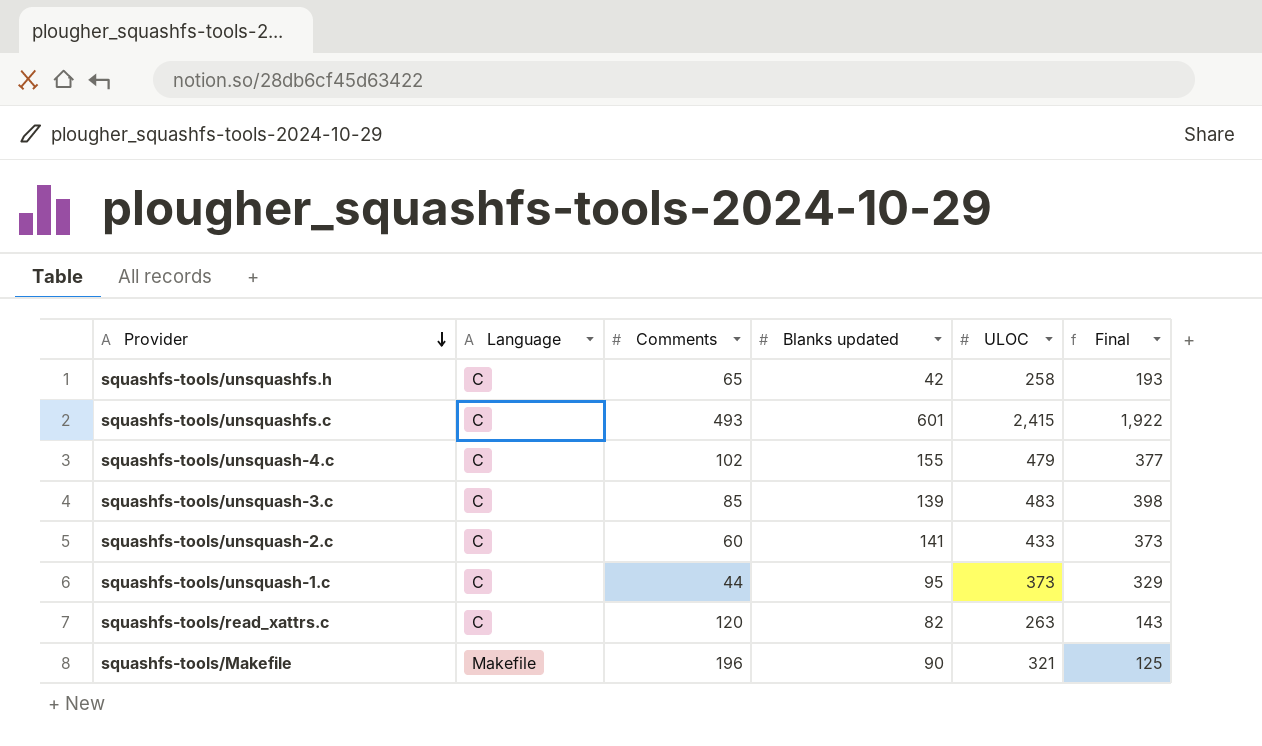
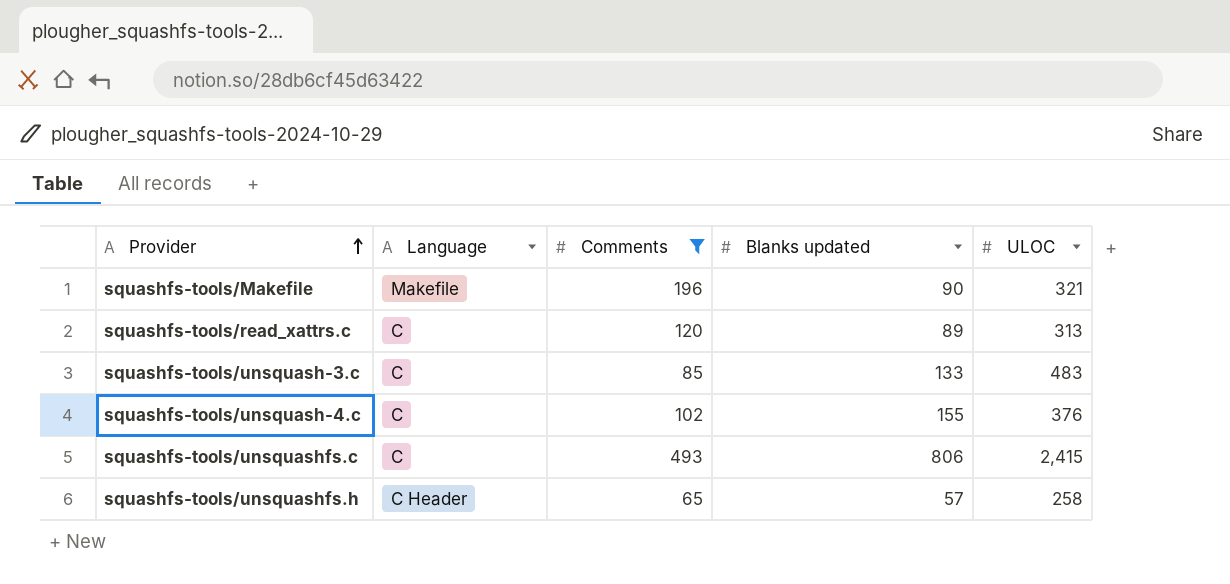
filter: none -> Comments >= 65
row order: Provider descending -> Provider ascending
column Final | formula: [ULOC] - [Comments] -> none
squashfs-tools/read_xattrs.c | Blanks updated: 82 -> 89
squashfs-tools/read_xattrs.c | ULOC: 263 -> 313
squashfs-tools/unsquash-3.c | Blanks updated: 139 -> 133
squashfs-tools/unsquash-4.c | ULOC: 479 -> 376
squashfs-tools/unsquashfs.c | Blanks updated: 601 -> 806
squashfs-tools/unsquashfs.h | Language: C -> C Header
squashfs-tools/unsquashfs.h | Blanks updated: 42 -> 57

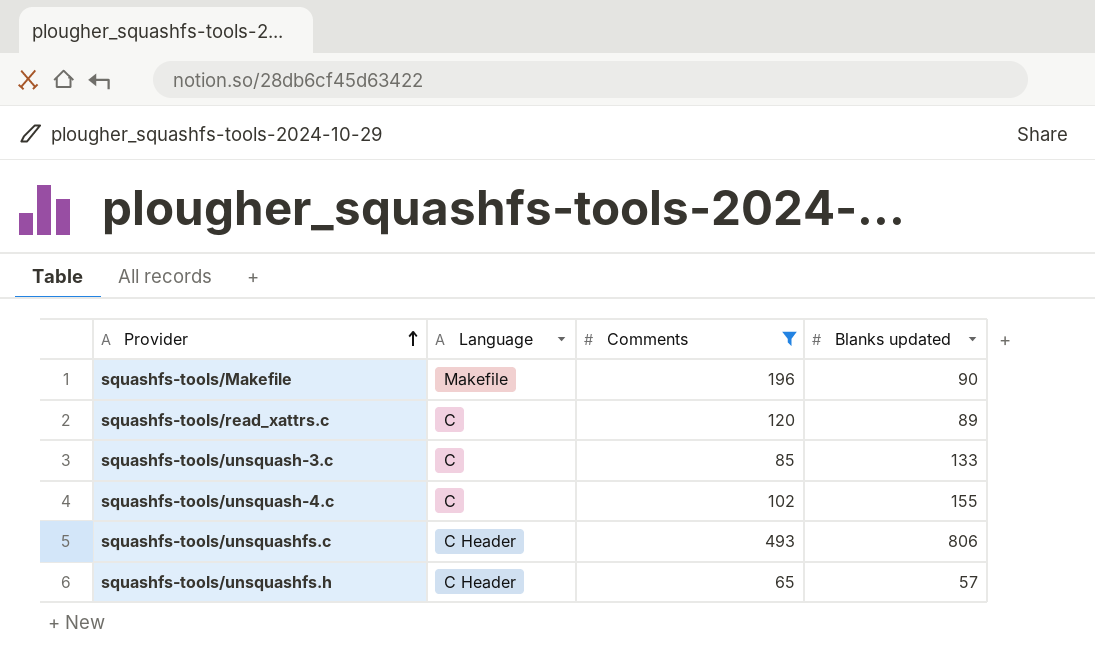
column ULOC | position: 5 -> none
squashfs-tools/unsquashfs.c | Language: C -> C Header

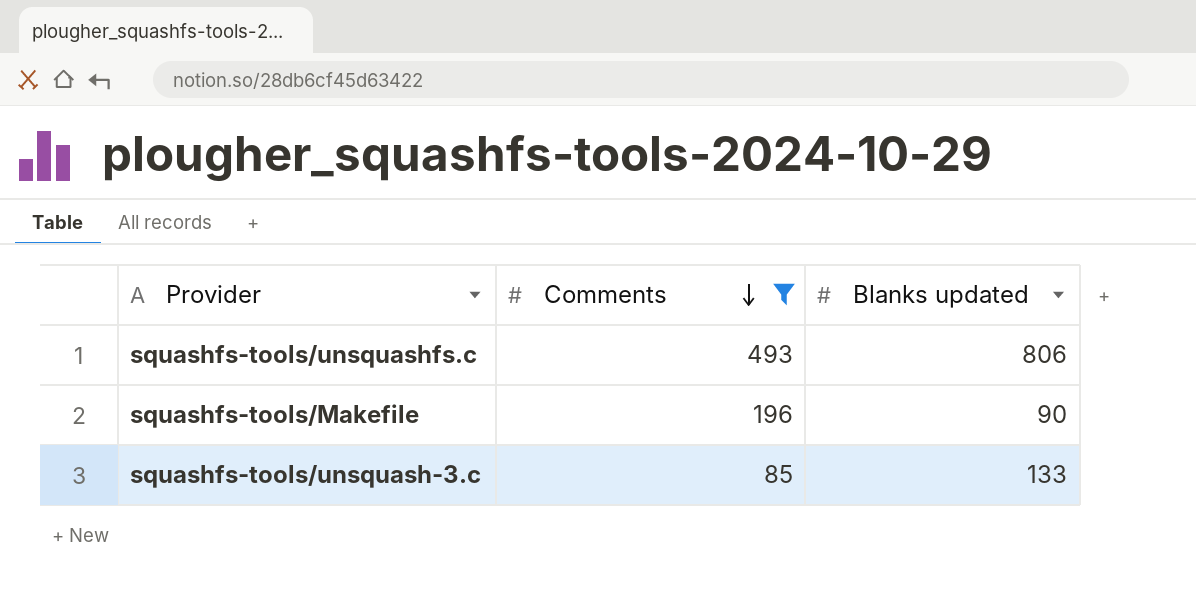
row order: Provider ascending -> Comments descending
column Language | position: 2 -> none
row squashfs-tools/read_xattrs.c: C | 120 | 89 -> none
row squashfs-tools/unsquash-4.c: C | 102 | 155 -> none
row squashfs-tools/unsquashfs.h: C Header | 65 | 57 -> none

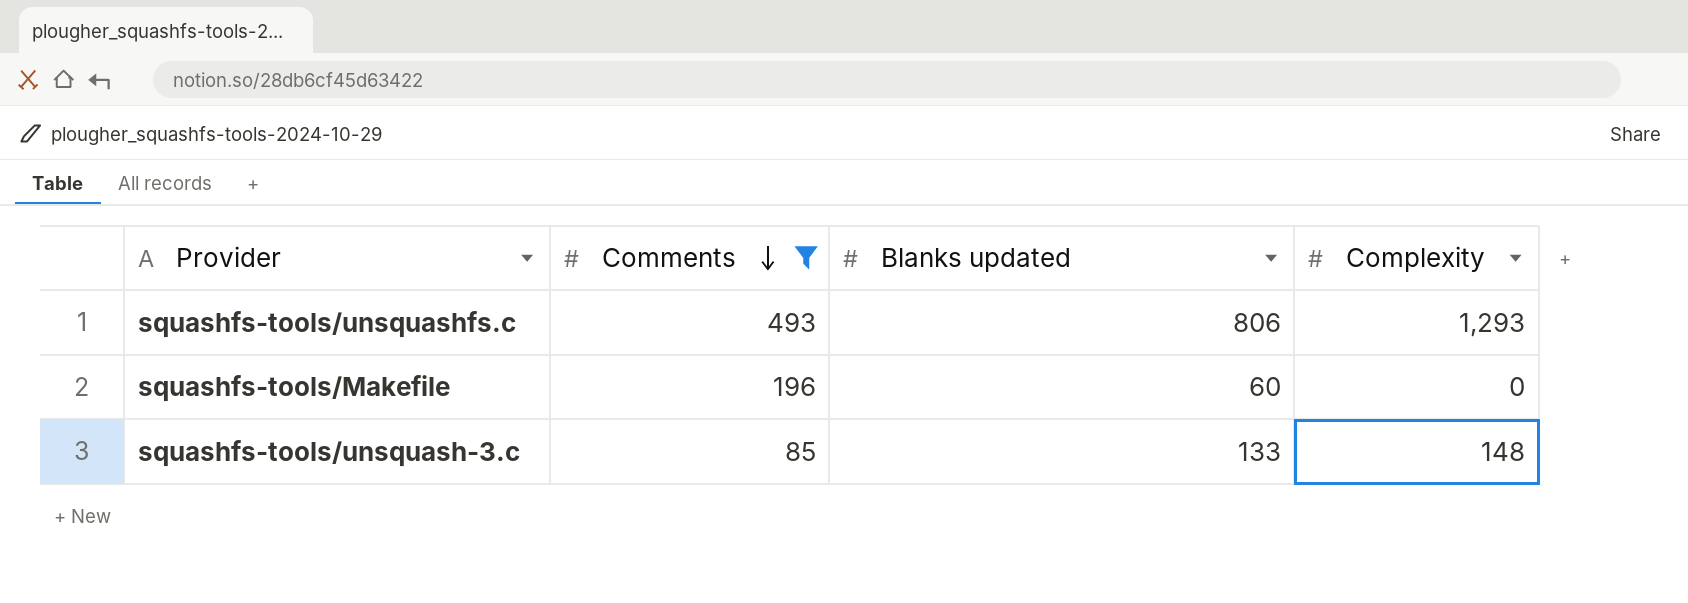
column Complexity | position: none -> 4
squashfs-tools/Makefile | Blanks updated: 90 -> 60

